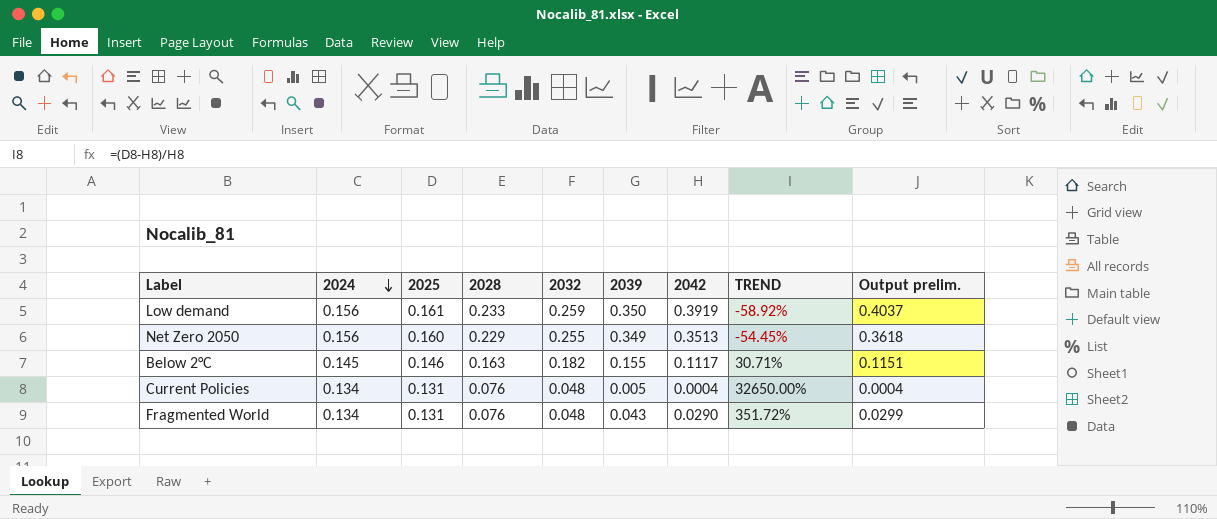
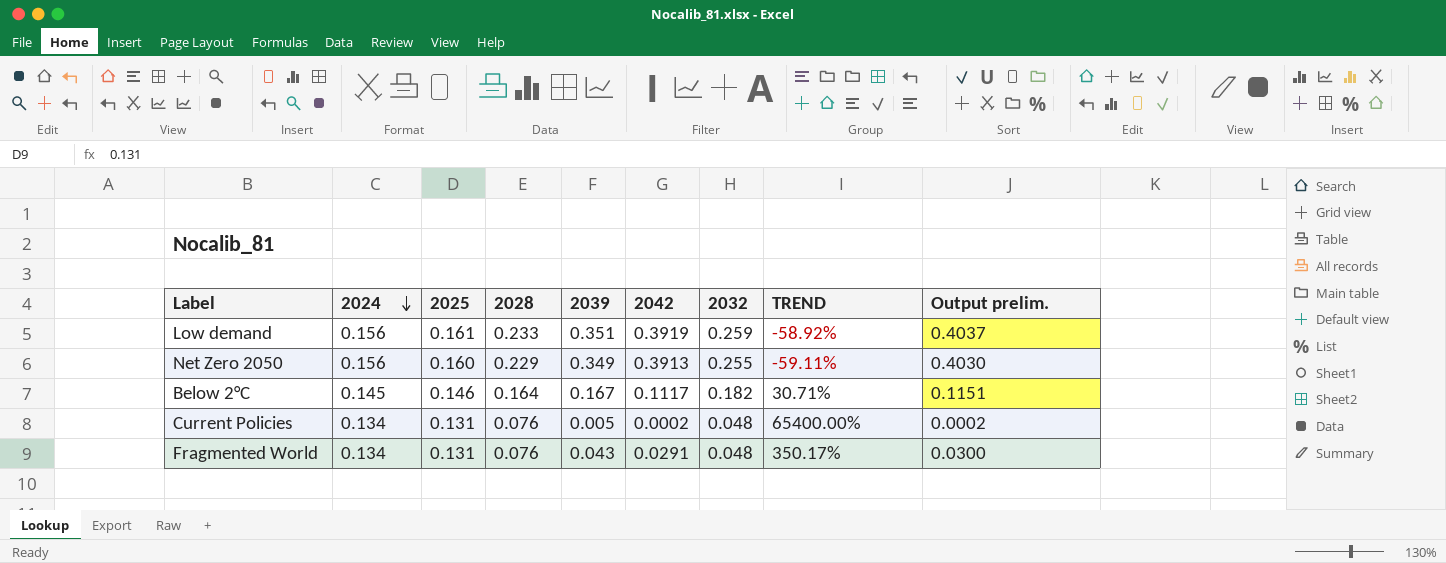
column 2032 | position: 5 -> 7
Low demand | 2039: 0.350 -> 0.351
Net Zero 2050 | 2042: 0.3513 -> 0.3913
Net Zero 2050 | TREND: -54.45% -> -59.11%
Net Zero 2050 | Output prelim.: 0.3618 -> 0.4030
Below 2°C | 2028: 0.163 -> 0.164
Below 2°C | 2039: 0.155 -> 0.167
Current Policies | 2042: 0.0004 -> 0.0002
Current Policies | TREND: 32650.00% -> 65400.00%
Current Policies | Output prelim.: 0.0004 -> 0.0002
Fragmented World | 2042: 0.0290 -> 0.0291
Fragmented World | TREND: 351.72% -> 350.17%
Fragmented World | Output prelim.: 0.0299 -> 0.0300

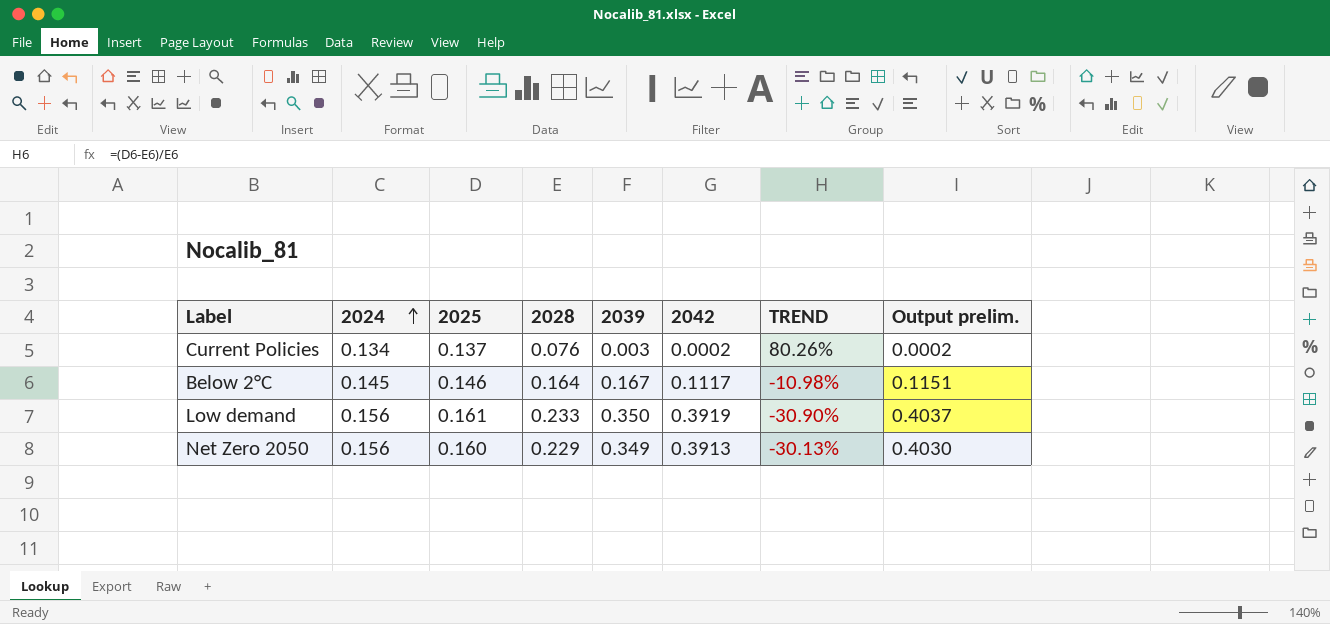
row order: 2024 descending -> 2024 ascending
column 2032 | position: 7 -> none
column TREND | formula: ([2025] - [2042]) / [2042] -> ([2025] - [2028]) / [2028]
row Fragmented World: 0.134 | 0.131 | 0.076 | 0.043 | 0.0291 | 0.048 | 350.17% | 0.0300 -> none
Current Policies | 2025: 0.131 -> 0.137
Current Policies | 2039: 0.005 -> 0.003
Low demand | 2039: 0.351 -> 0.350

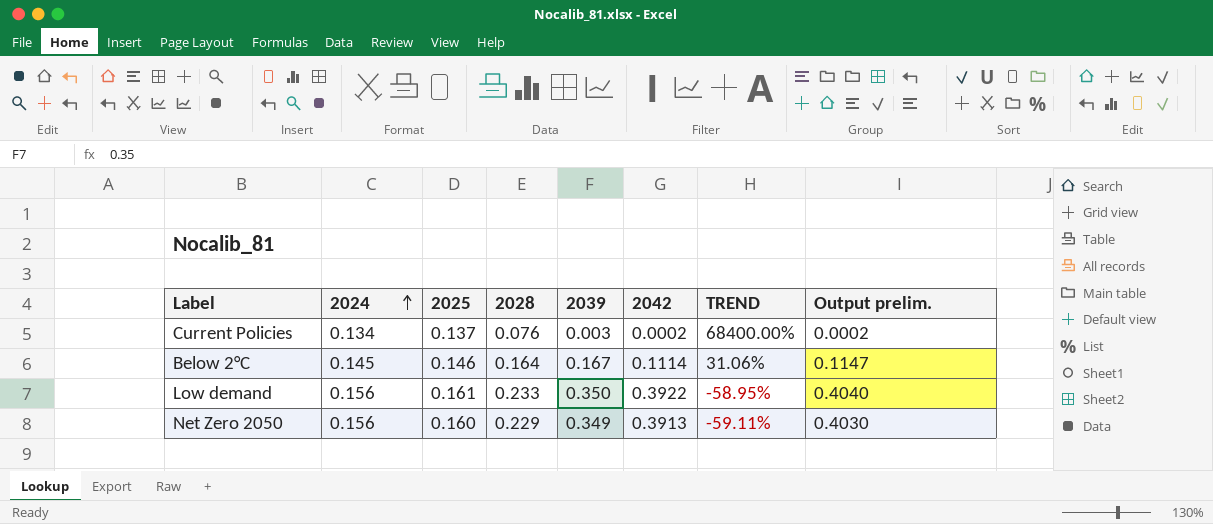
column TREND | formula: ([2025] - [2028]) / [2028] -> ([2025] - [2042]) / [2042]
Below 2°C | 2042: 0.1117 -> 0.1114
Below 2°C | Output prelim.: 0.1151 -> 0.1147
Low demand | 2042: 0.3919 -> 0.3922
Low demand | Output prelim.: 0.4037 -> 0.4040

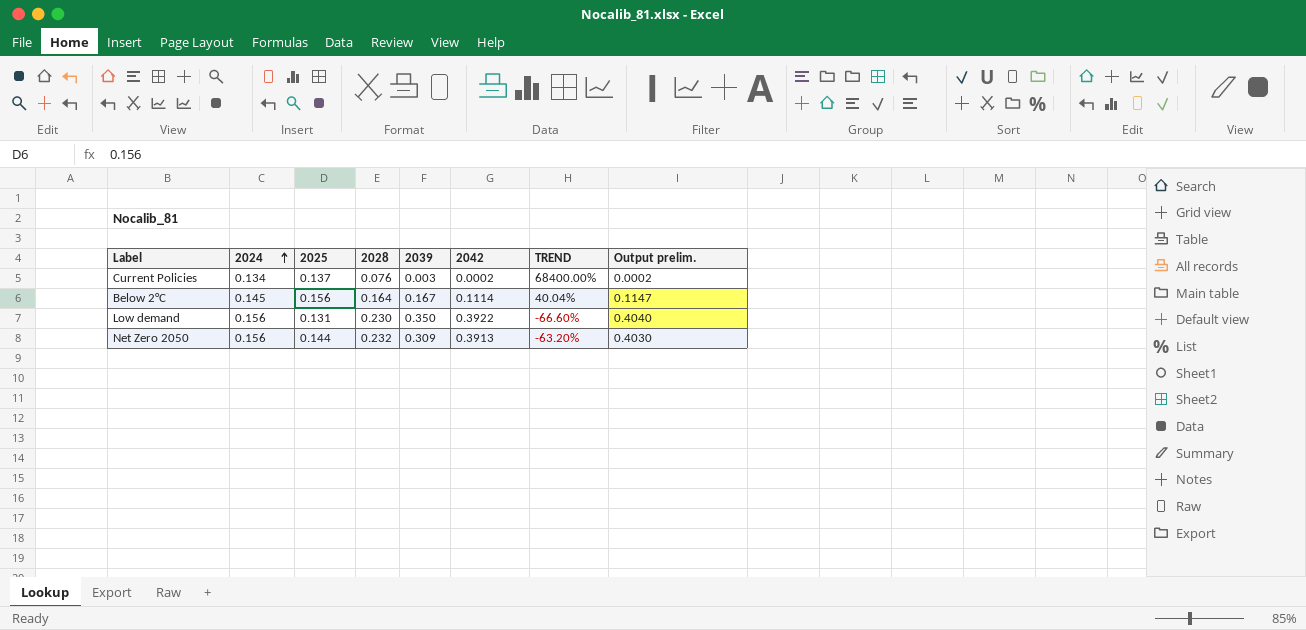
Below 2°C | 2025: 0.146 -> 0.156
Below 2°C | TREND: 31.06% -> 40.04%
Low demand | 2025: 0.161 -> 0.131
Low demand | 2028: 0.233 -> 0.230
Low demand | TREND: -58.95% -> -66.60%
Net Zero 2050 | 2025: 0.160 -> 0.144
Net Zero 2050 | 2028: 0.229 -> 0.232
Net Zero 2050 | 2039: 0.349 -> 0.309
Net Zero 2050 | TREND: -59.11% -> -63.20%

